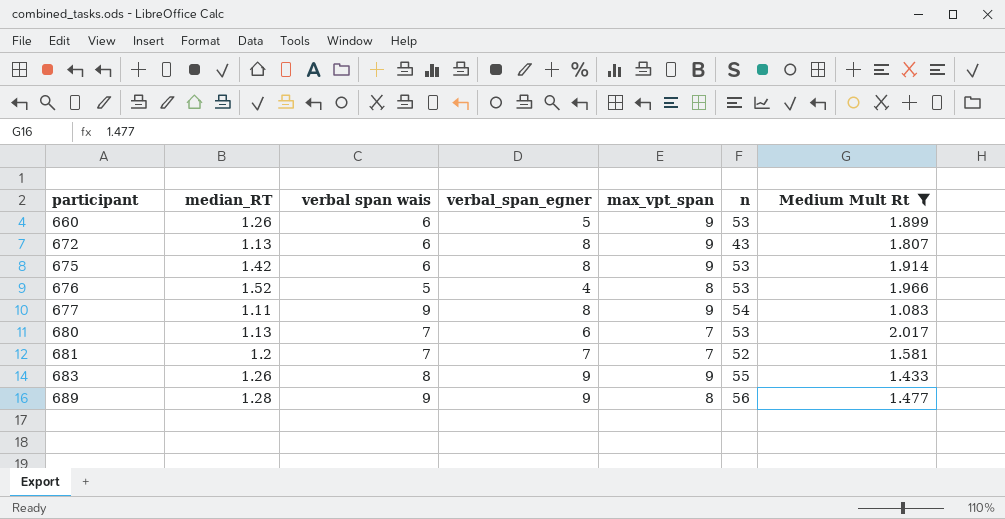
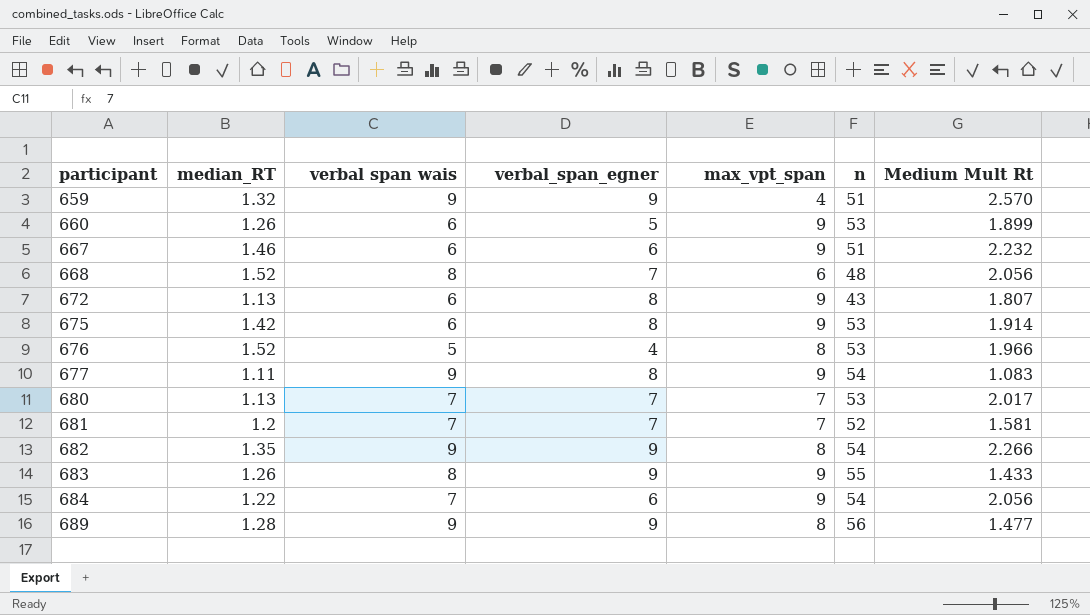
filter: Medium Mult Rt <= 2.017 -> none
680 | verbal_span_egner: 6 -> 7

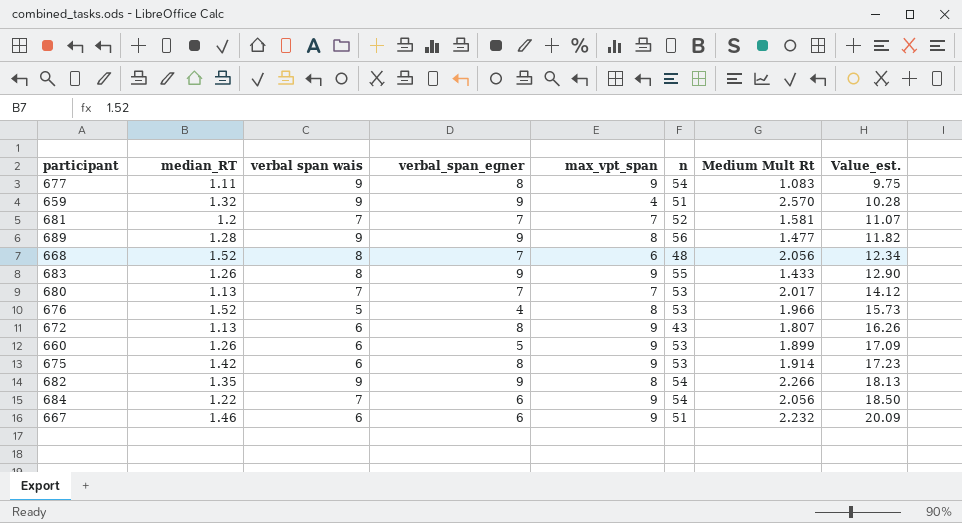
row order: participant ascending -> Value_est. ascending
column Value_est. | formula: none -> [max_vpt_span] * [Medium Mult Rt]

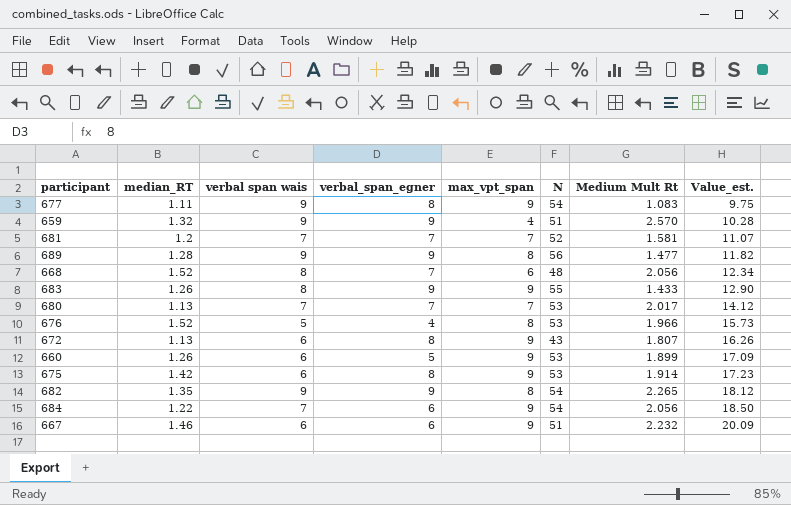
column name: n -> N
682 | Medium Mult Rt: 2.266 -> 2.265
682 | Value_est.: 18.13 -> 18.12

